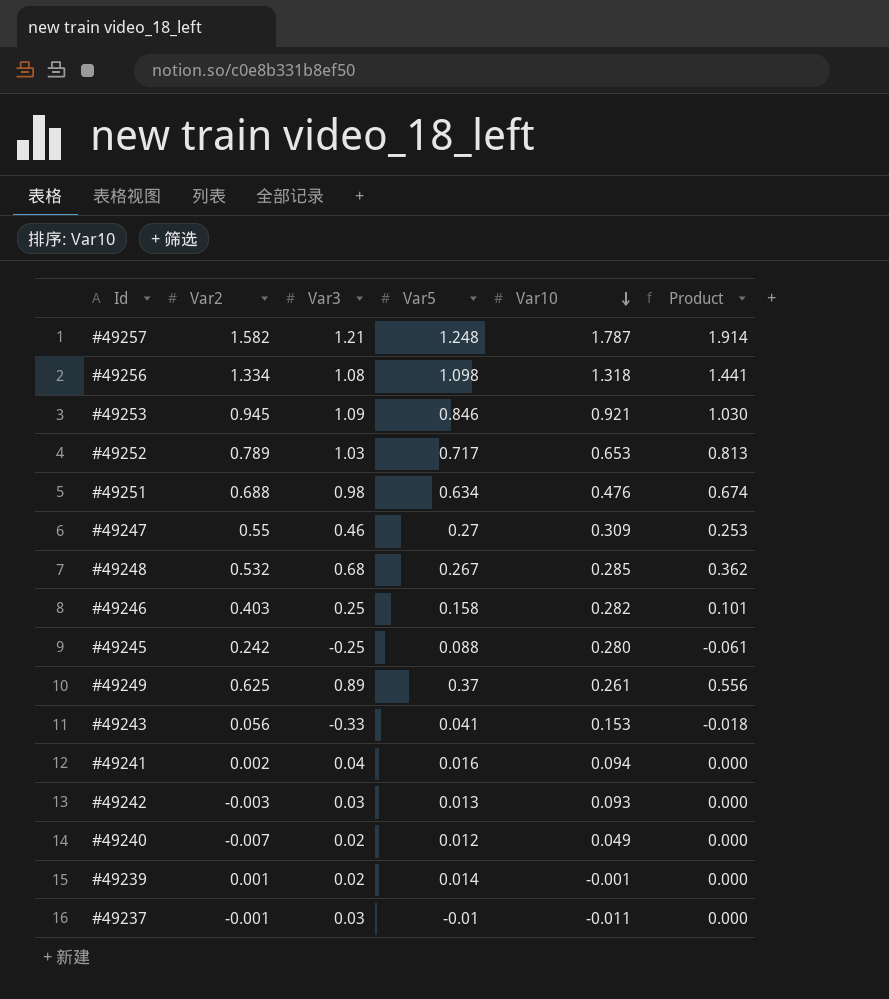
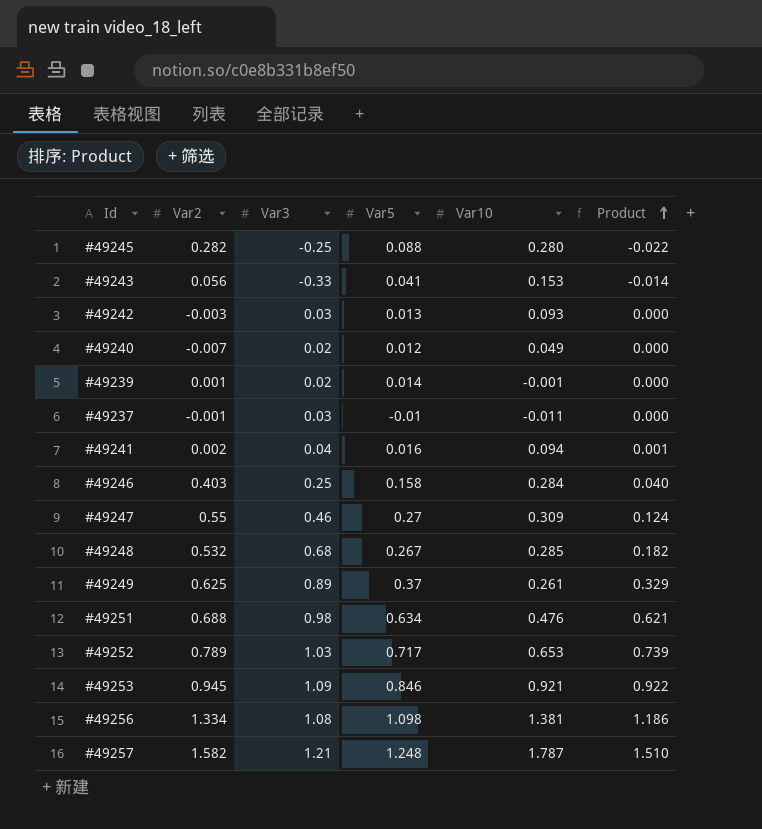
row order: Var10 descending -> Product ascending
column Product | formula: [Var2] * [Var3] -> [Var3] * [Var5]
#49245 | Var2: 0.242 -> 0.282
#49246 | Var10: 0.282 -> 0.284
#49256 | Var10: 1.318 -> 1.381

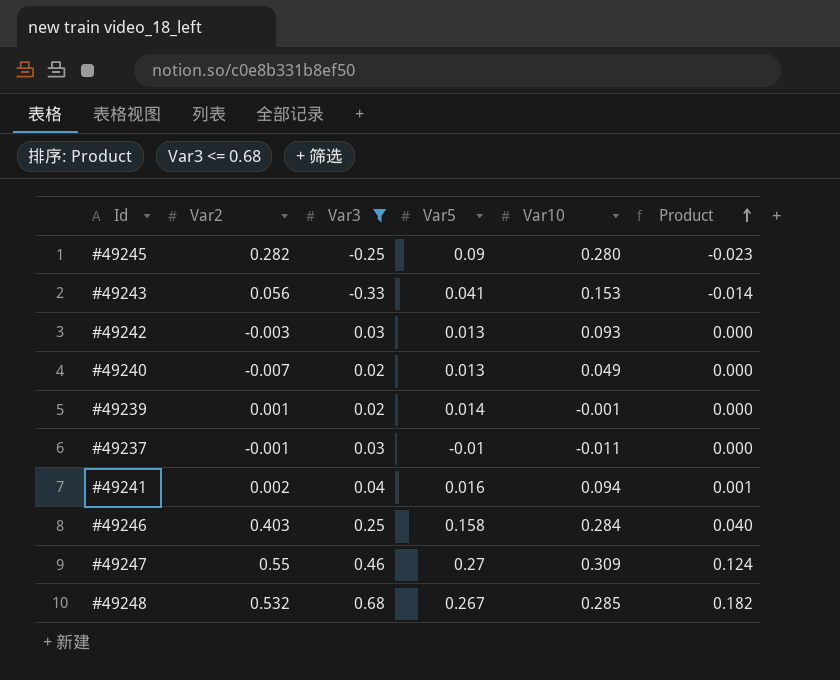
filter: none -> Var3 <= 0.68
#49245 | Var5: 0.088 -> 0.09
#49245 | Product: -0.022 -> -0.023
#49240 | Var5: 0.012 -> 0.013

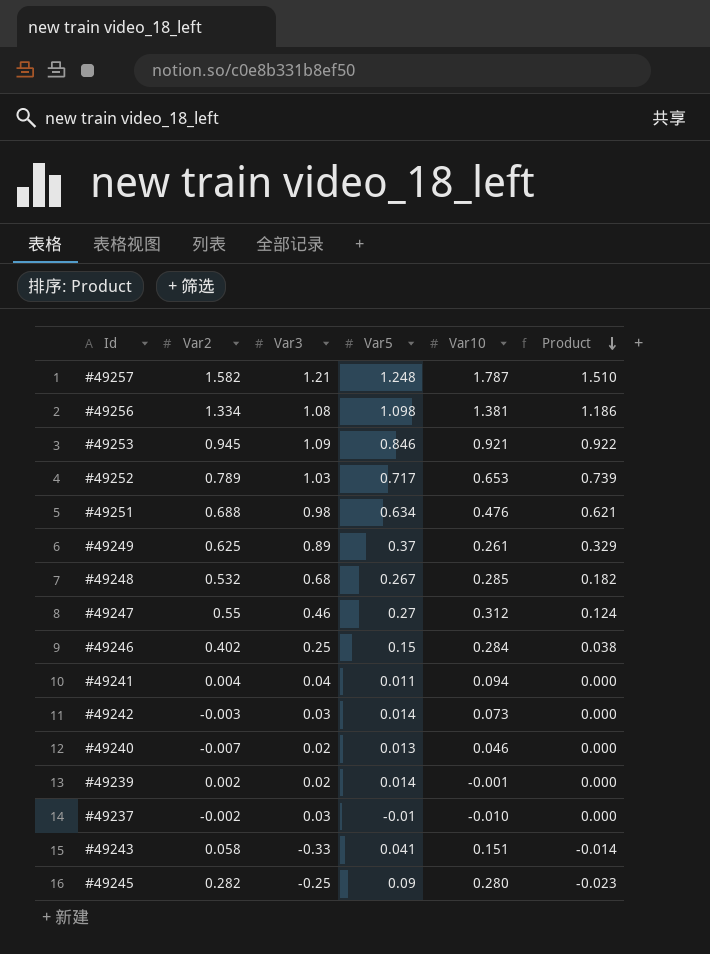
filter: Var3 <= 0.68 -> none
row order: Product ascending -> Product descending
#49247 | Var10: 0.309 -> 0.312
#49246 | Var2: 0.403 -> 0.402
#49246 | Var5: 0.158 -> 0.15
#49246 | Product: 0.040 -> 0.038
#49241 | Var2: 0.002 -> 0.004
#49241 | Var5: 0.016 -> 0.011
#49241 | Product: 0.001 -> 0.000
#49242 | Var5: 0.013 -> 0.014
#49242 | Var10: 0.093 -> 0.073
#49240 | Var10: 0.049 -> 0.046
#49239 | Var2: 0.001 -> 0.002
#49237 | Var2: -0.001 -> -0.002
#49237 | Var10: -0.011 -> -0.010
#49243 | Var2: 0.056 -> 0.058
#49243 | Var10: 0.153 -> 0.151

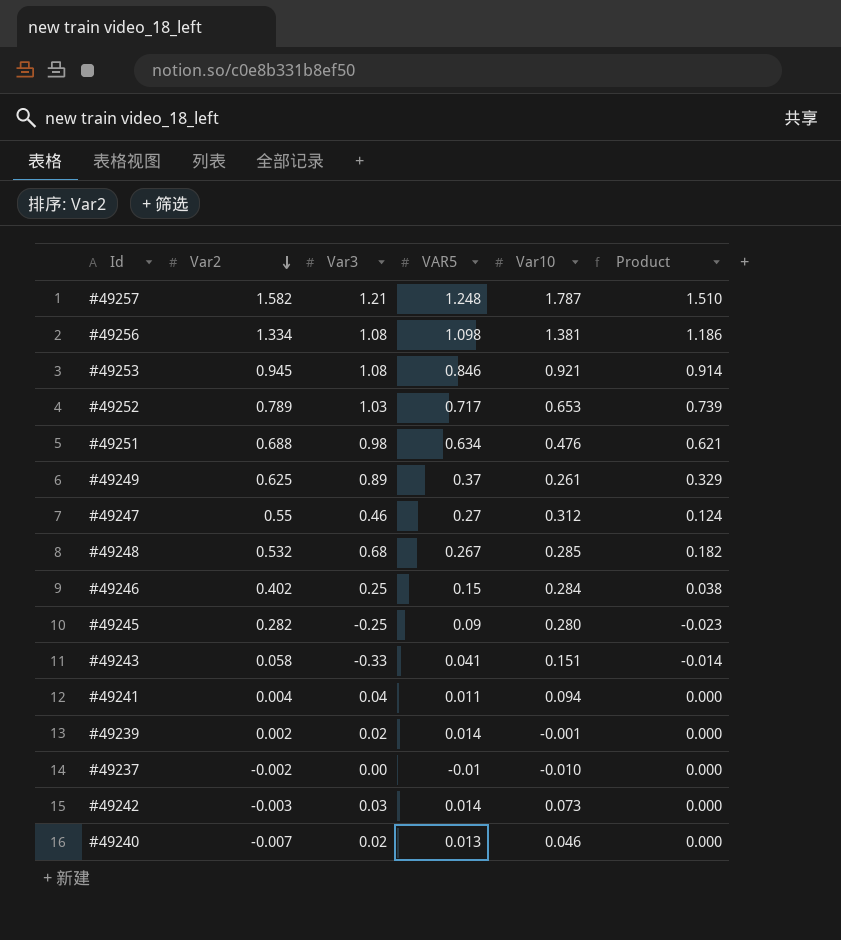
row order: Product descending -> Var2 descending
column name: Var5 -> VAR5
#49253 | Var3: 1.09 -> 1.08
#49253 | Product: 0.922 -> 0.914
#49237 | Var3: 0.03 -> 0.00

